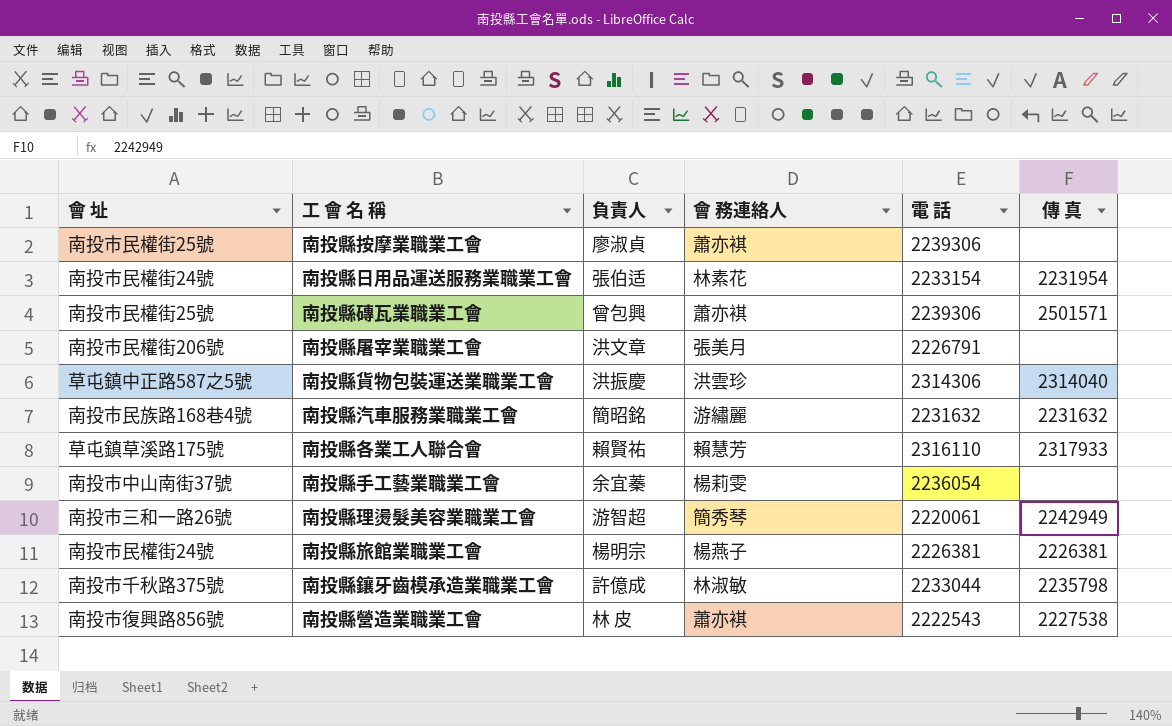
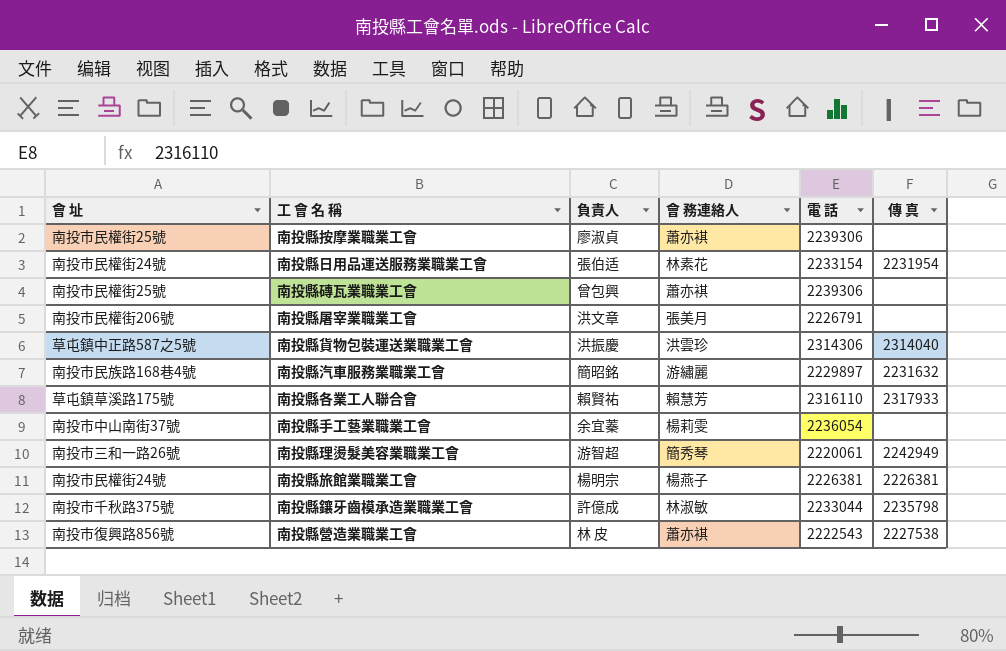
南投縣磚瓦業職業工會 | 傳 真: 2501571 -> none
南投縣汽車服務業職業工會 | 電 話: 2231632 -> 2229897

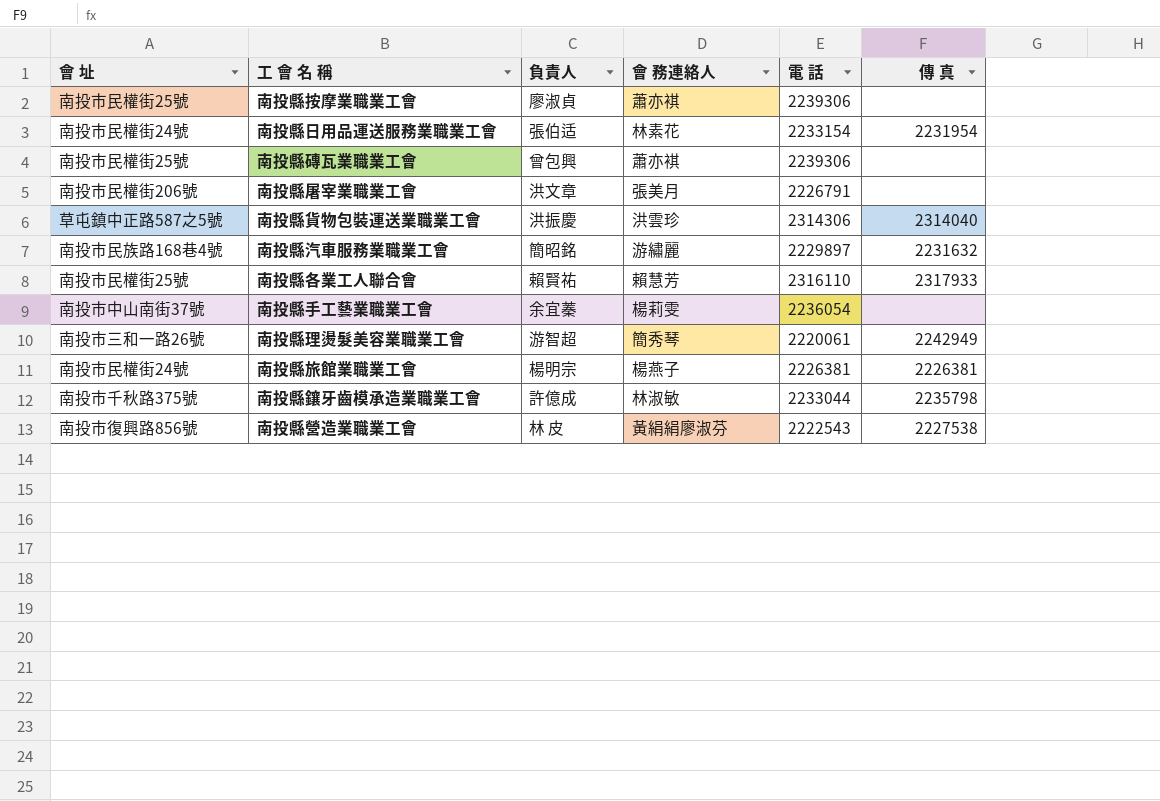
南投縣各業工人聯合會 | 會 址: 草屯鎮草溪路175號 -> 南投市民權街25號
南投縣營造業職業工會 | 會 務連絡人: 蕭亦褀 -> 黃絹絹廖淑芬

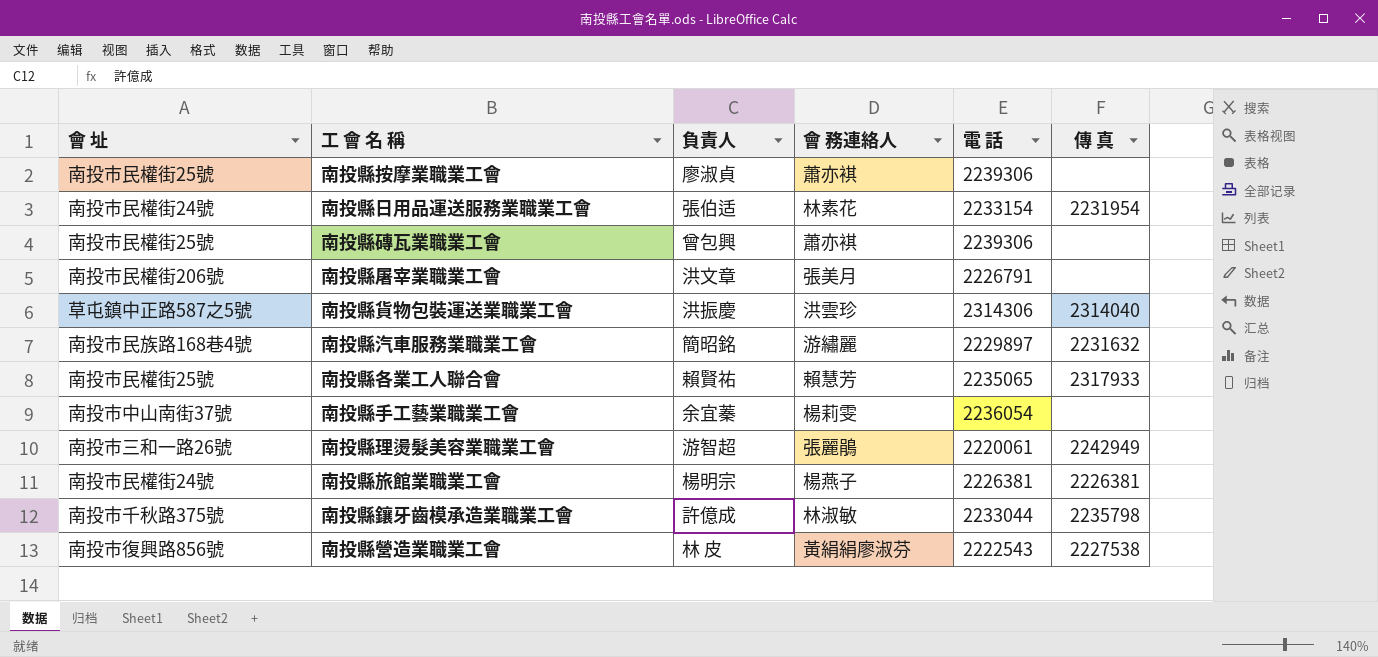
南投縣各業工人聯合會 | 電 話: 2316110 -> 2235065
南投縣理燙髮美容業職業工會 | 會 務連絡人: 簡秀琴 -> 張麗鵑

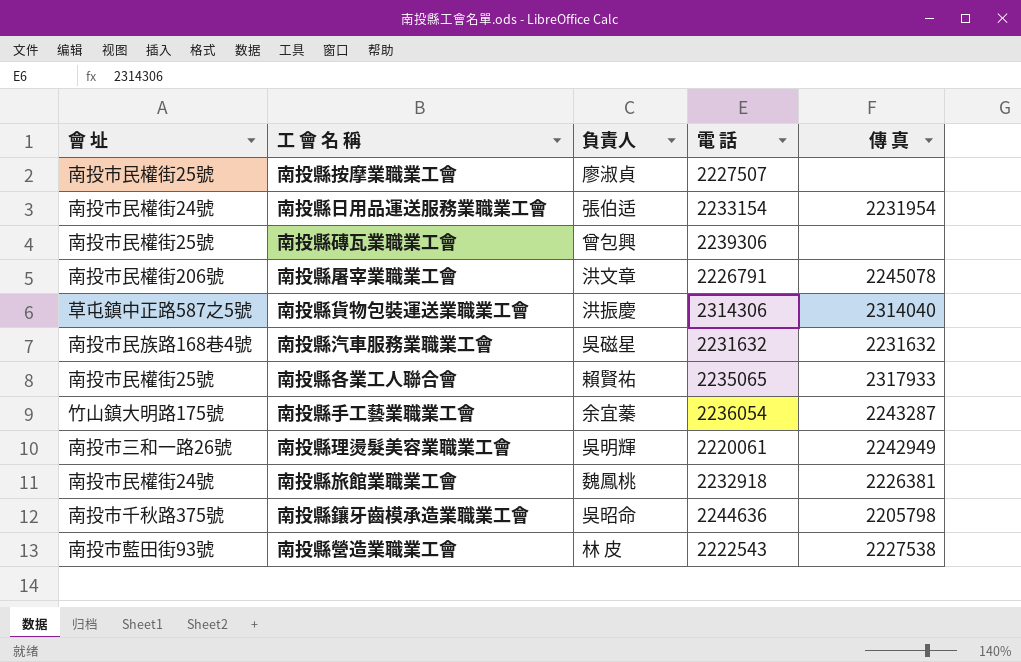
column 會 務連絡人 | position: 4 -> none
南投縣按摩業職業工會 | 電 話: 2239306 -> 2227507
南投縣屠宰業職業工會 | 傳 真: none -> 2245078
南投縣汽車服務業職業工會 | 負責人: 簡昭銘 -> 吳磁星
南投縣汽車服務業職業工會 | 電 話: 2229897 -> 2231632
南投縣手工藝業職業工會 | 會 址: 南投市中山南街37號 -> 竹山鎮大明路175號
南投縣手工藝業職業工會 | 傳 真: none -> 2243287
南投縣理燙髮美容業職業工會 | 負責人: 游智超 -> 吳明輝
南投縣旅館業職業工會 | 負責人: 楊明宗 -> 魏鳳桃
南投縣旅館業職業工會 | 電 話: 2226381 -> 2232918
南投縣鑲牙齒模承造業職業工會 | 負責人: 許億成 -> 吳昭命
南投縣鑲牙齒模承造業職業工會 | 電 話: 2233044 -> 2244636
南投縣鑲牙齒模承造業職業工會 | 傳 真: 2235798 -> 2205798
南投縣營造業職業工會 | 會 址: 南投市復興路856號 -> 南投市藍田街93號

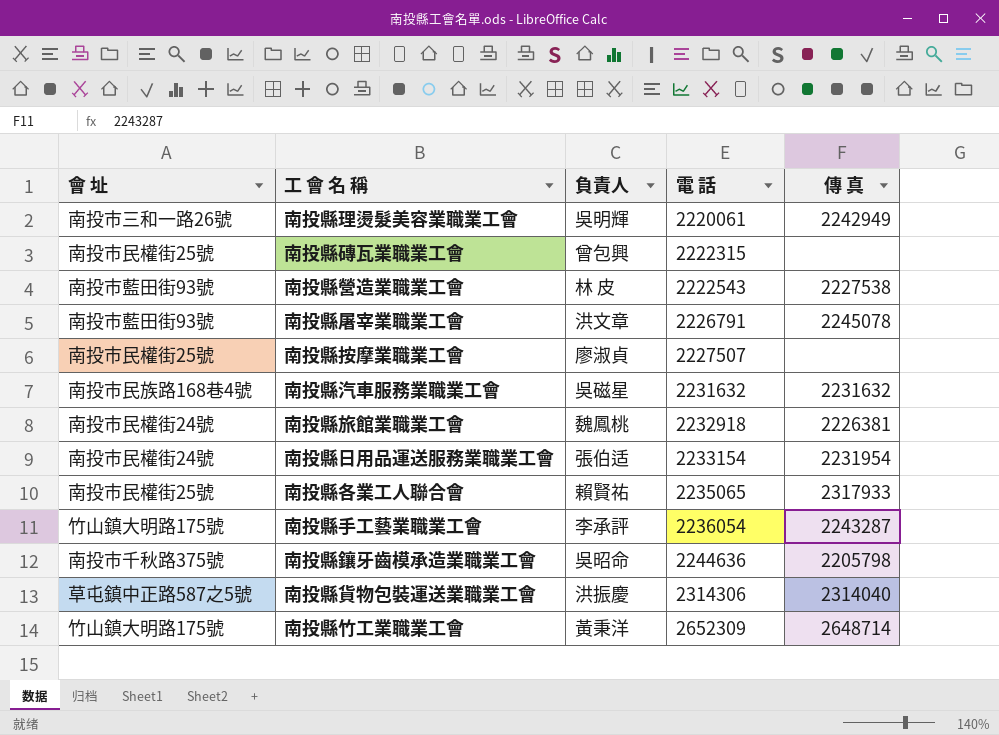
row order: none -> 電 話 ascending
南投縣磚瓦業職業工會 | 電 話: 2239306 -> 2222315
南投縣屠宰業職業工會 | 會 址: 南投市民權街206號 -> 南投市藍田街93號
南投縣手工藝業職業工會 | 負責人: 余宜蓁 -> 李承評
row 南投縣竹工業職業工會: none -> 竹山鎮大明路175號 | 黃秉洋 | 2652309 | 2648714

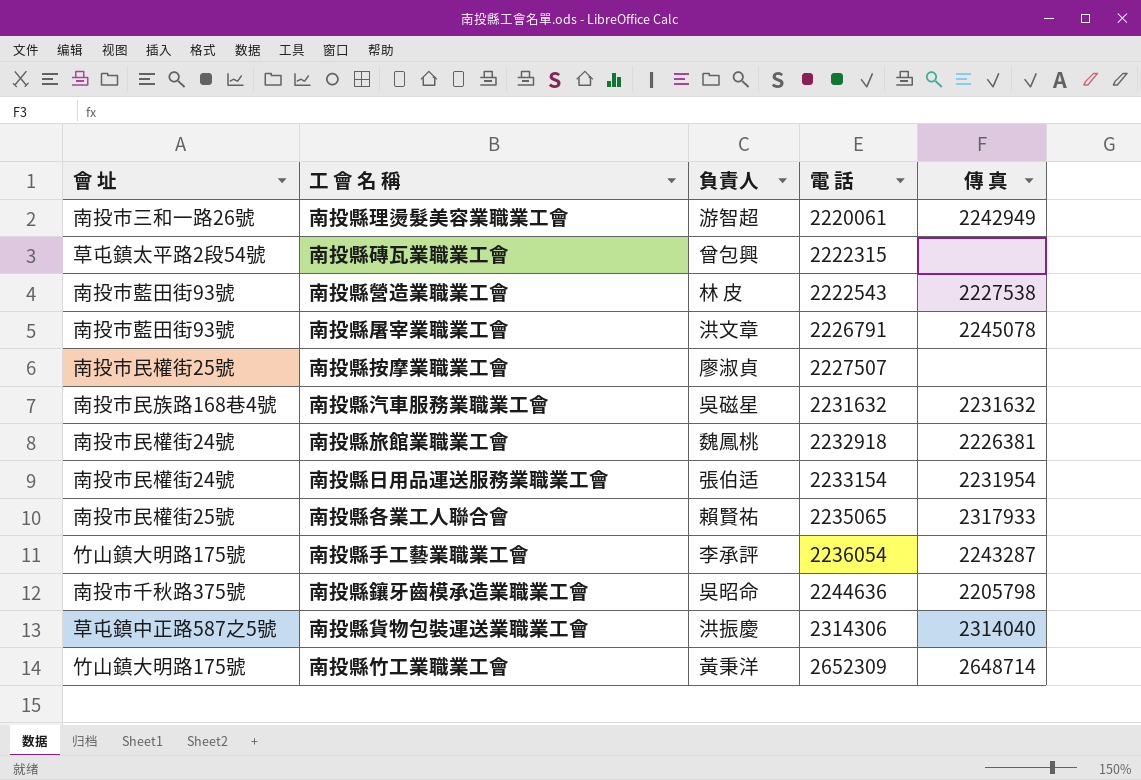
南投縣理燙髮美容業職業工會 | 負責人: 吳明輝 -> 游智超
南投縣磚瓦業職業工會 | 會 址: 南投市民權街25號 -> 草屯鎮太平路2段54號

